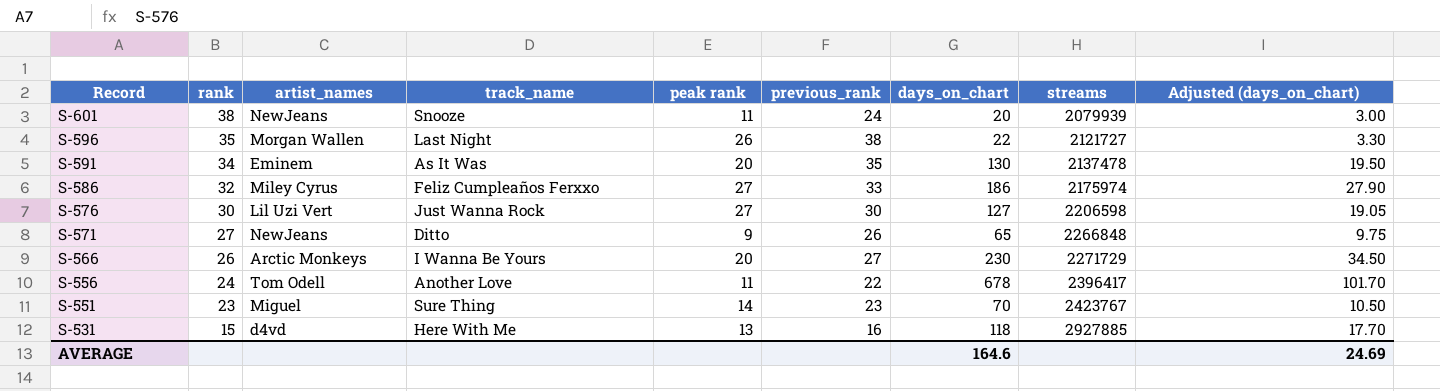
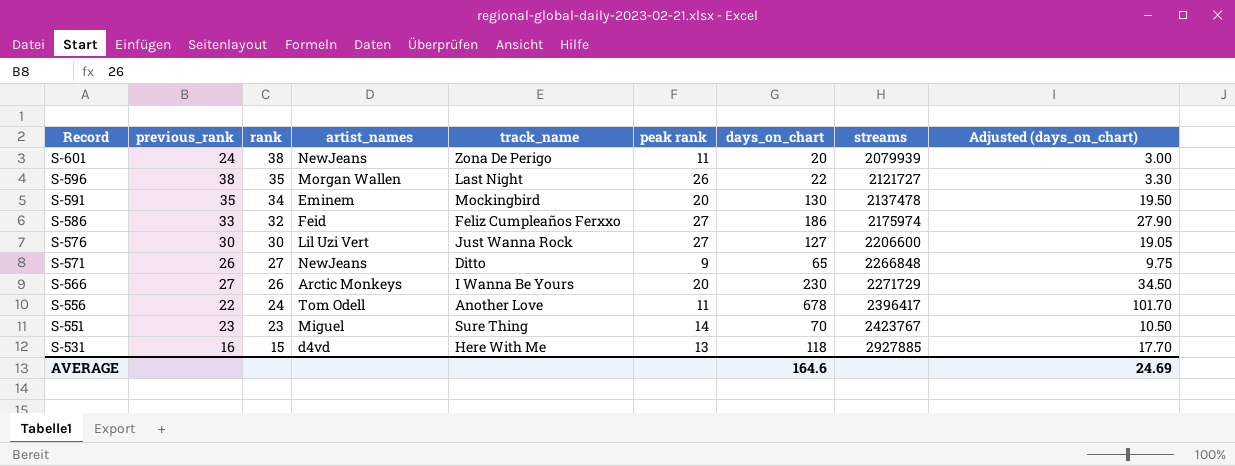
column previous_rank | position: 6 -> 2
S-601 | track_name: Snooze -> Zona De Perigo
S-591 | track_name: As It Was -> Mockingbird
S-586 | artist_names: Miley Cyrus -> Feid
S-576 | streams: 2206598 -> 2206600

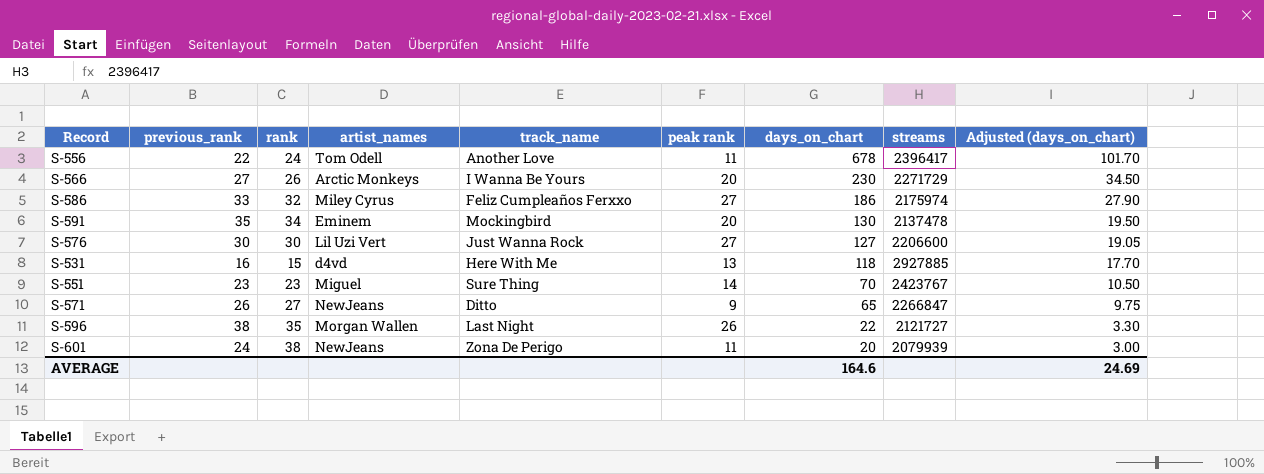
row order: Record descending -> days_on_chart descending
S-586 | artist_names: Feid -> Miley Cyrus
S-571 | streams: 2266848 -> 2266847

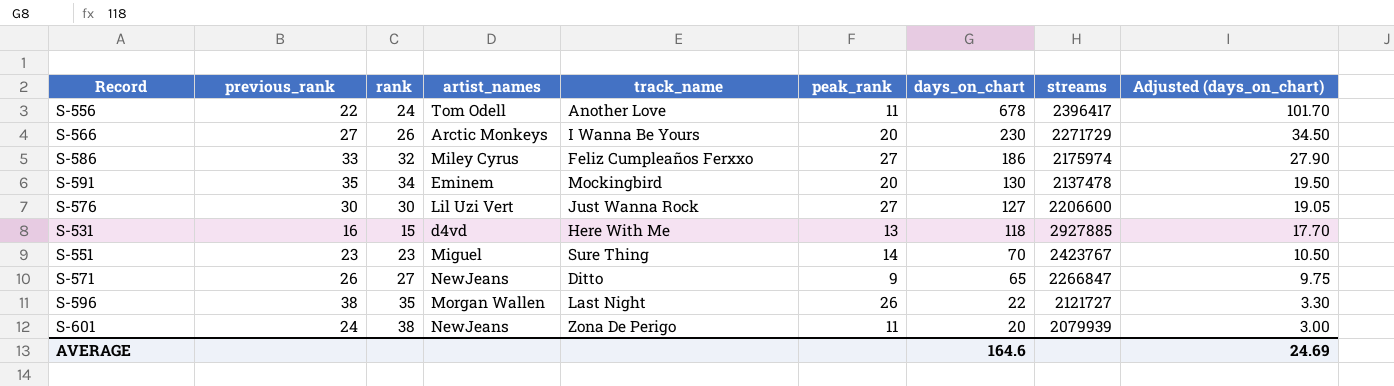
column name: peak rank -> peak_rank

